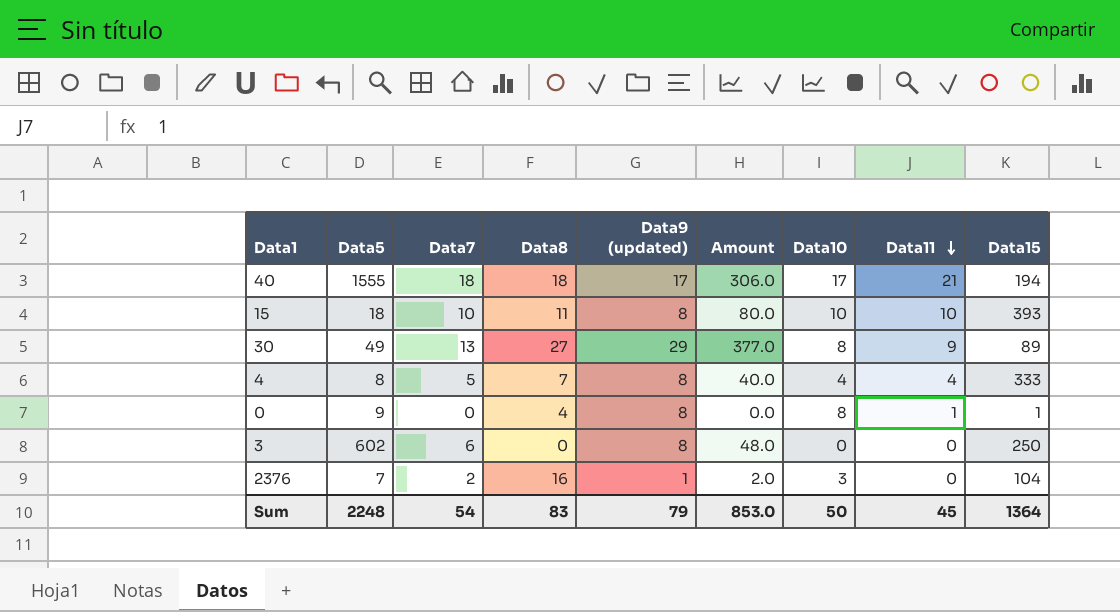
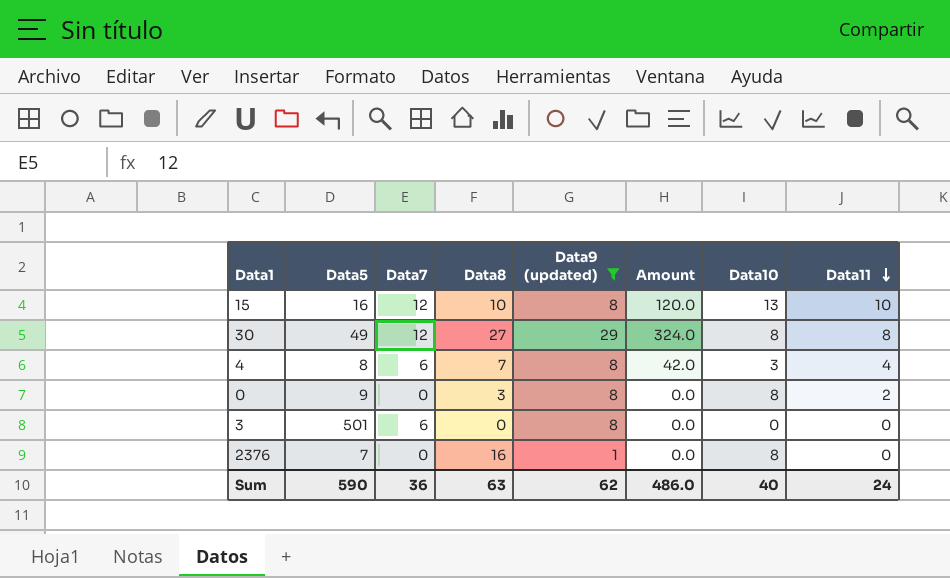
filter: none -> Data9 (updated) != 17
column Data15 | position: 9 -> none
column Amount | formula: [Data7] * [Data9 (updated)] -> [Data7] * [Data8]
15 | Data5: 18 -> 16
15 | Data7: 10 -> 12
15 | Data8: 11 -> 10
15 | Data10: 10 -> 13
30 | Data7: 13 -> 12
30 | Data11: 9 -> 8
4 | Data7: 5 -> 6
4 | Data10: 4 -> 3
0 | Data8: 4 -> 3
0 | Data11: 1 -> 2
3 | Data5: 602 -> 501
2376 | Data7: 2 -> 0
2376 | Data10: 3 -> 8
Sum | Data5: 2248 -> 590
Sum | Data7: 54 -> 36
Sum | Data8: 83 -> 63
Sum | Data9 (updated): 79 -> 62
Sum | Amount: 853.0 -> 486.0
Sum | Data10: 50 -> 40
Sum | Data11: 45 -> 24

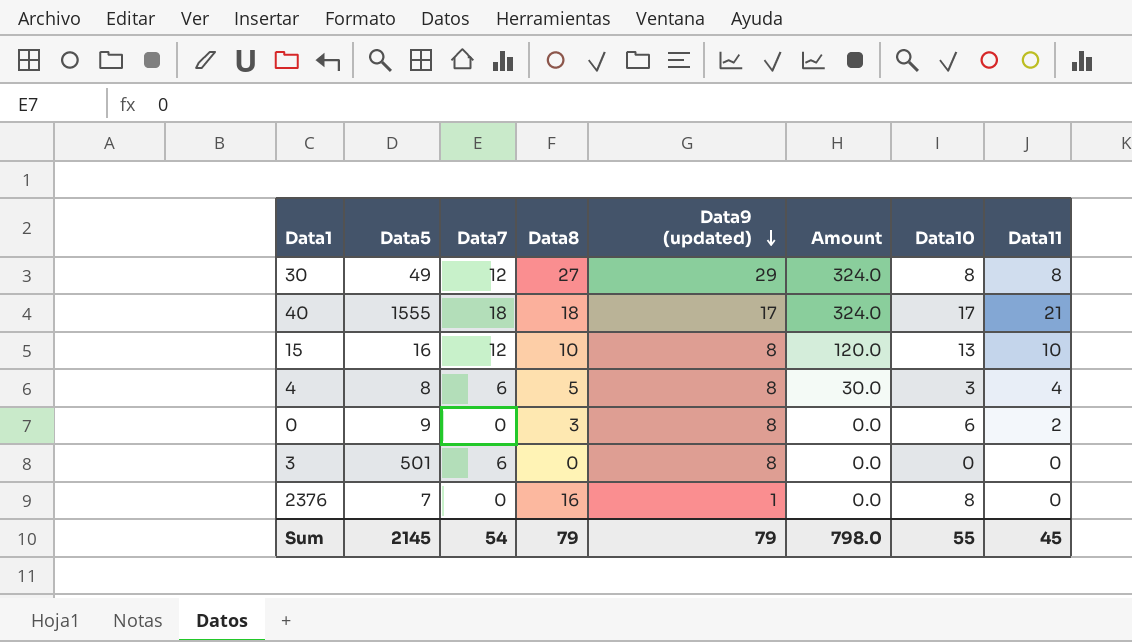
filter: Data9 (updated) != 17 -> none
row order: Data11 descending -> Data9 (updated) descending
4 | Data8: 7 -> 5
4 | Amount: 42.0 -> 30.0
0 | Data10: 8 -> 6
Sum | Data5: 590 -> 2145
Sum | Data7: 36 -> 54
Sum | Data8: 63 -> 79
Sum | Data9 (updated): 62 -> 79
Sum | Amount: 486.0 -> 798.0
Sum | Data10: 40 -> 55
Sum | Data11: 24 -> 45

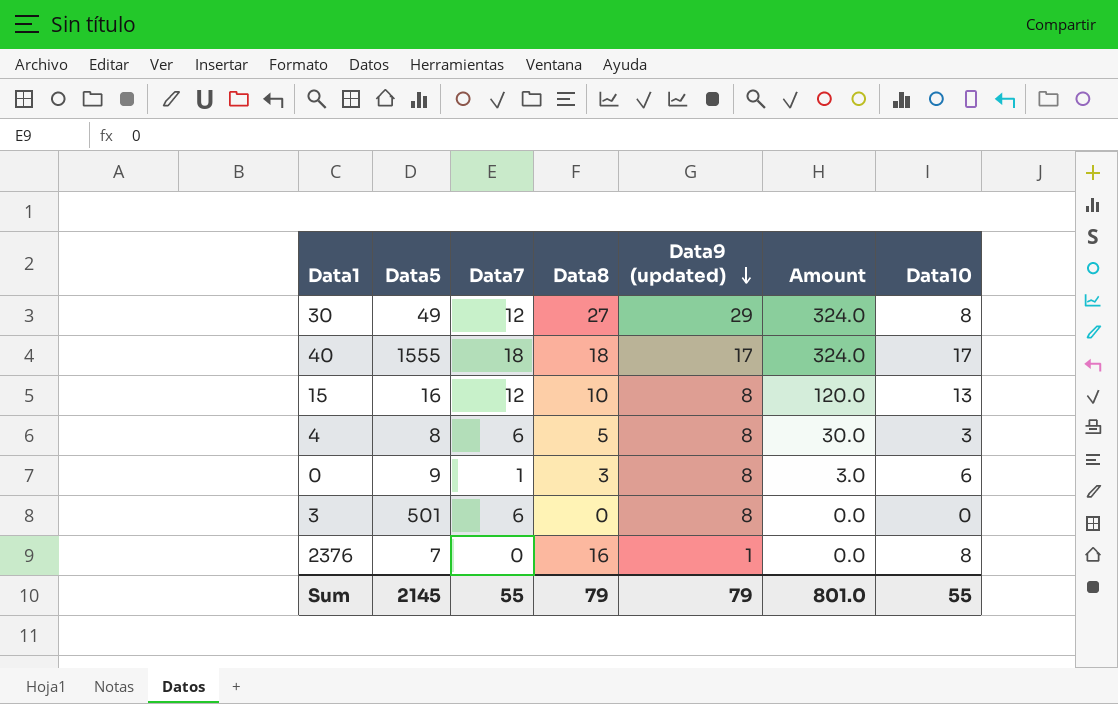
column Data11 | position: 8 -> none
0 | Data7: 0 -> 1
0 | Amount: 0.0 -> 3.0
Sum | Data7: 54 -> 55
Sum | Amount: 798.0 -> 801.0

